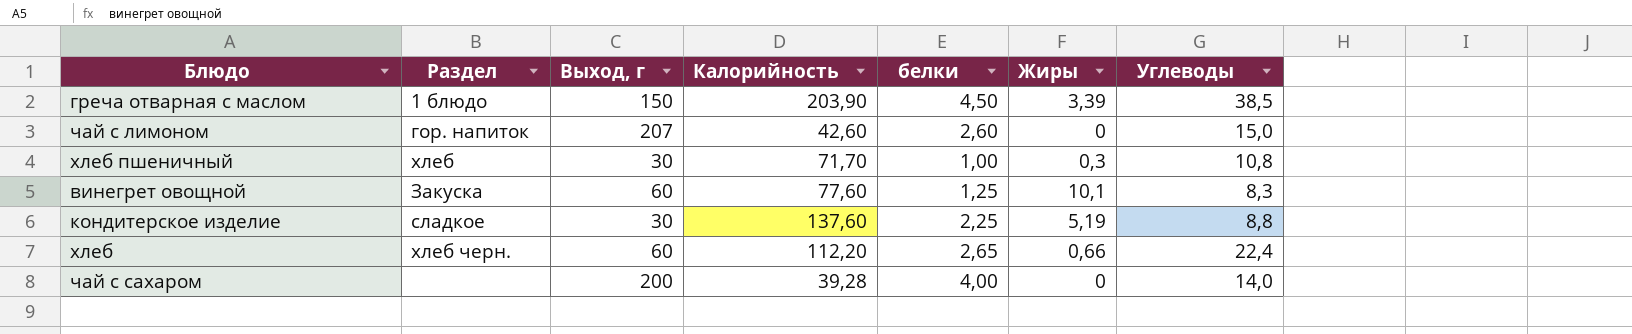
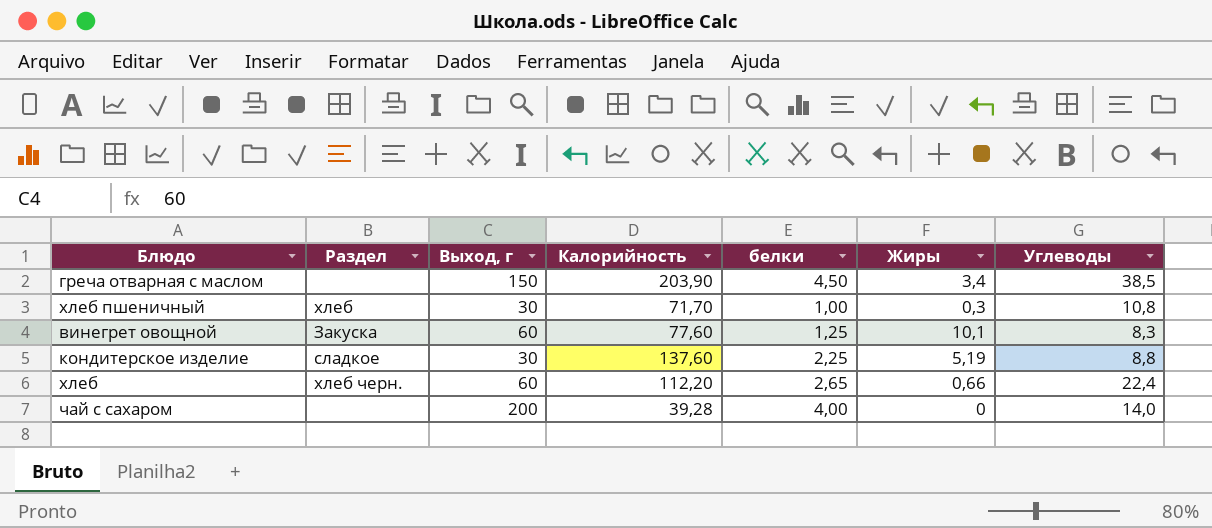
row чай с лимоном: гор. напиток | 207 | 42,60 | 2,60 | 0 | 15,0 -> none
греча отварная с маслом | Раздел: 1 блюдо -> none
греча отварная с маслом | Жиры: 3,39 -> 3,4

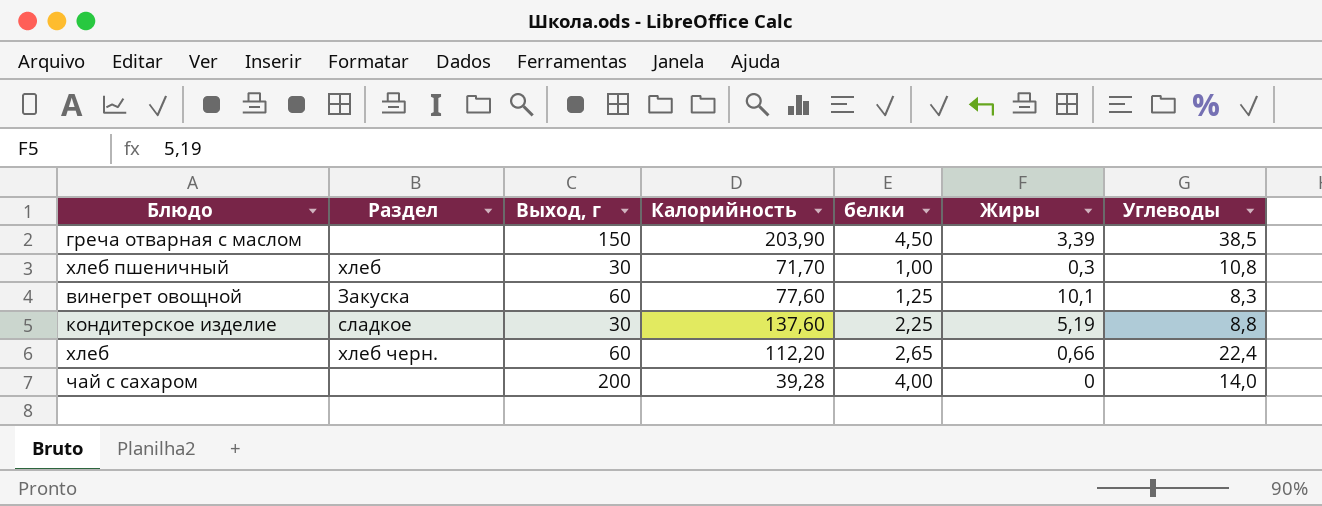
греча отварная с маслом | Жиры: 3,4 -> 3,39

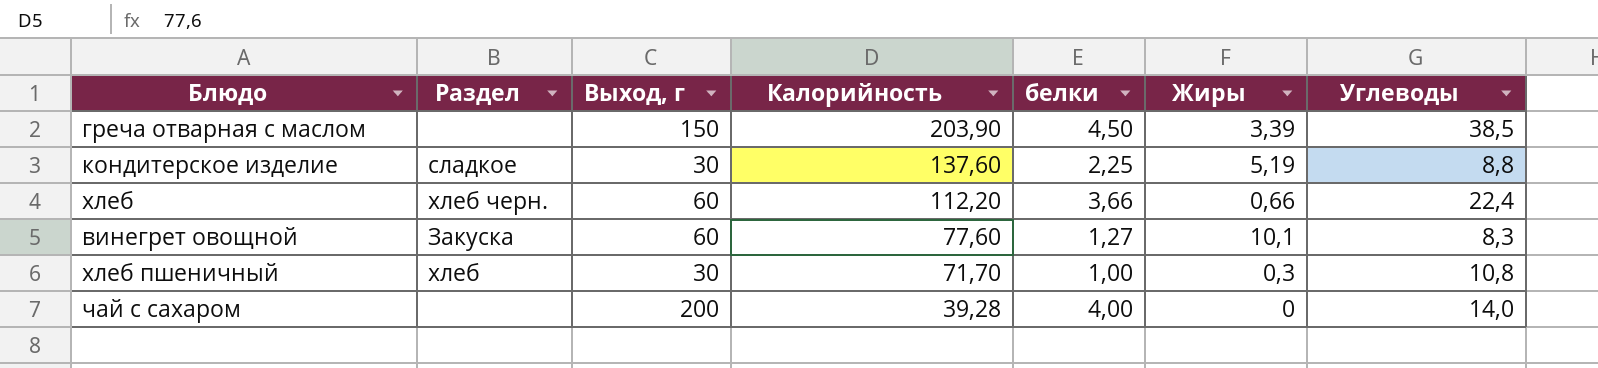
row order: none -> Калорийность descending
хлеб | белки: 2,65 -> 3,66
винегрет овощной | белки: 1,25 -> 1,27

